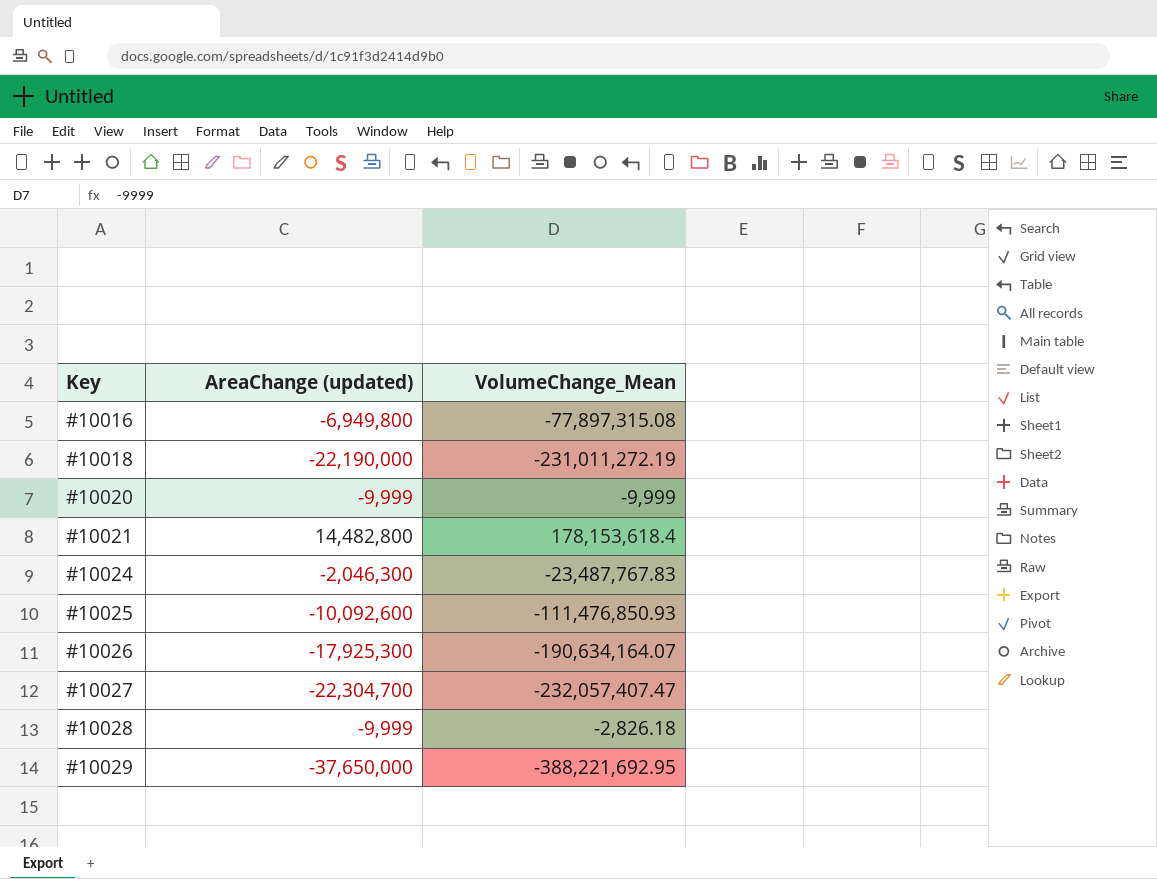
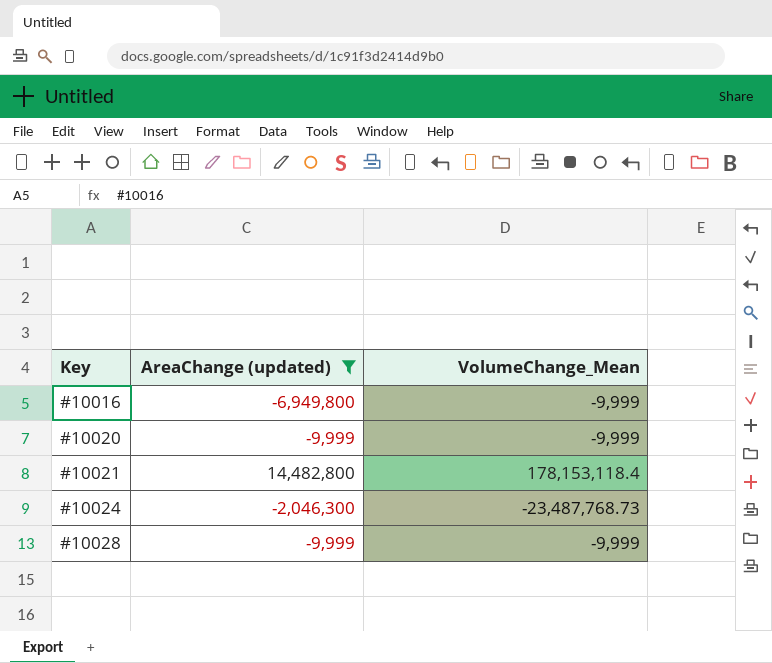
filter: none -> AreaChange (updated) >= -6,949,800
#10016 | VolumeChange_Mean: -77,897,315.08 -> -9,999
#10021 | VolumeChange_Mean: 178,153,618.4 -> 178,153,118.4
#10024 | VolumeChange_Mean: -23,487,767.83 -> -23,487,768.73
#10028 | VolumeChange_Mean: -2,826.18 -> -9,999

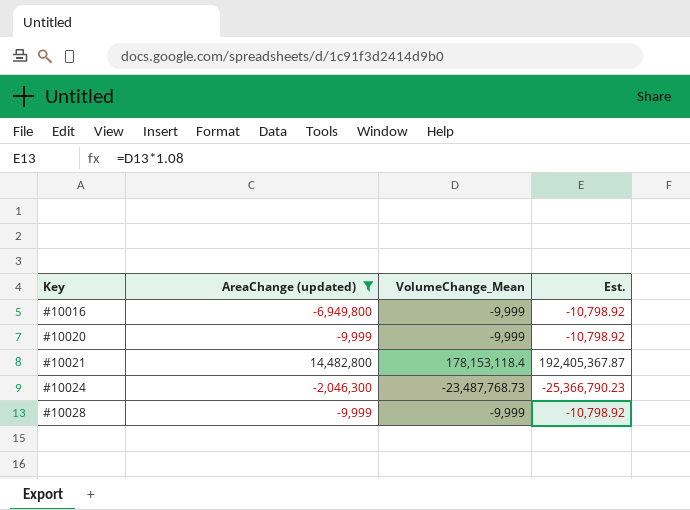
column Est. | formula: none -> [VolumeChange_Mean] * 1.08

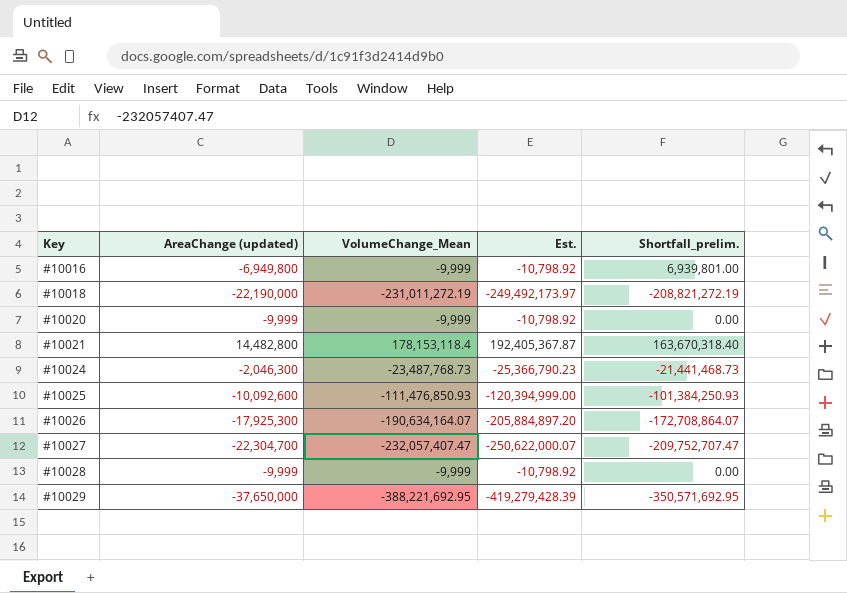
filter: AreaChange (updated) >= -6,949,800 -> none
column Shortfall_prelim. | formula: none -> [VolumeChange_Mean] - [AreaChange (updated)]

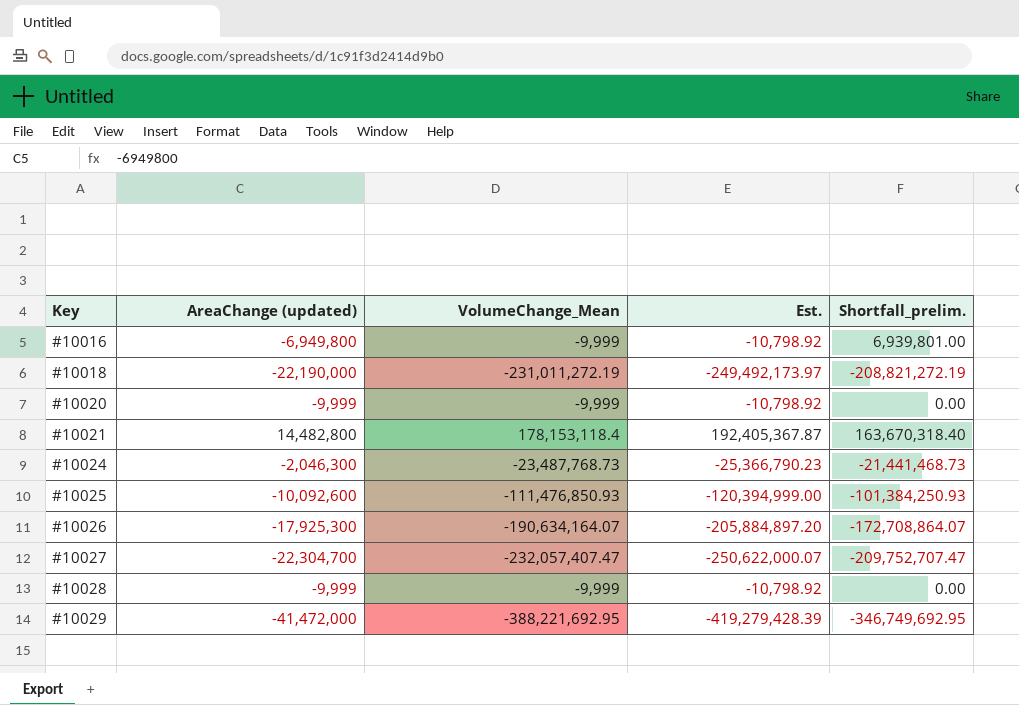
#10029 | AreaChange (updated): -37,650,000 -> -41,472,000
#10029 | Shortfall_prelim.: -350,571,692.95 -> -346,749,692.95

